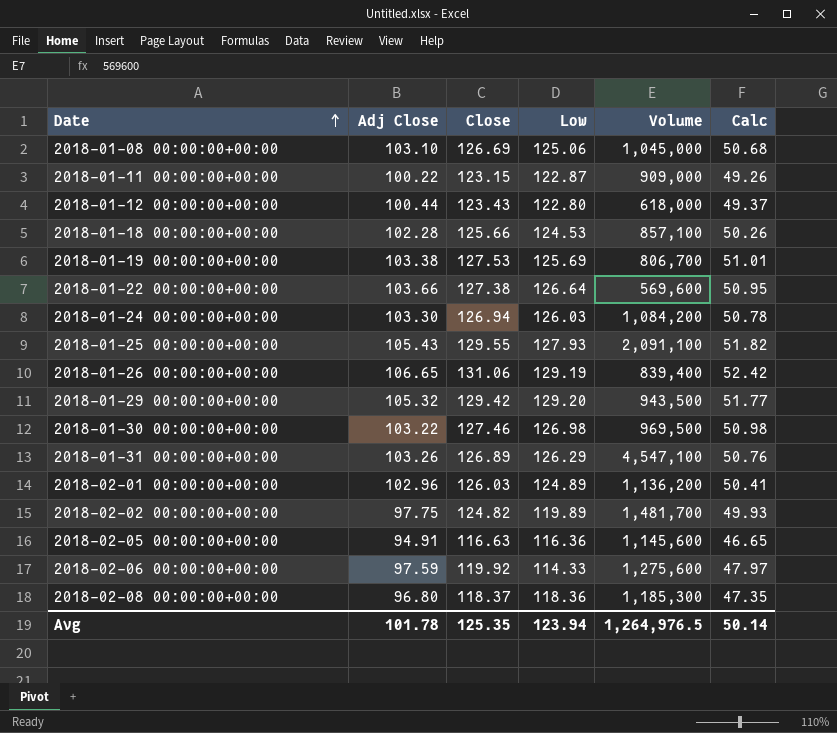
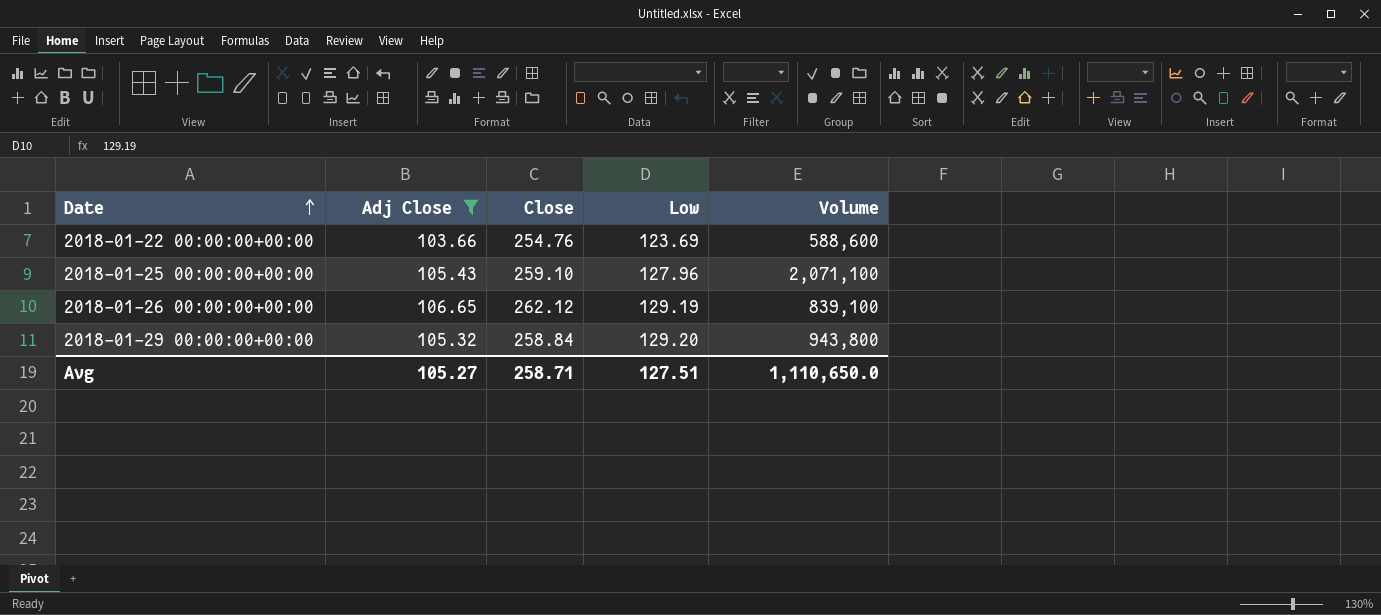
filter: none -> Adj Close >= 103.66
column Calc | formula: [Close] * 0.4 -> none
2018-01-22 00:00:00+00:00 | Close: 127.38 -> 254.76
2018-01-22 00:00:00+00:00 | Low: 126.64 -> 123.69
2018-01-22 00:00:00+00:00 | Volume: 569,600 -> 588,600
2018-01-25 00:00:00+00:00 | Close: 129.55 -> 259.10
2018-01-25 00:00:00+00:00 | Low: 127.93 -> 127.96
2018-01-25 00:00:00+00:00 | Volume: 2,091,100 -> 2,071,100
2018-01-26 00:00:00+00:00 | Close: 131.06 -> 262.12
2018-01-26 00:00:00+00:00 | Volume: 839,400 -> 839,100
2018-01-29 00:00:00+00:00 | Close: 129.42 -> 258.84
2018-01-29 00:00:00+00:00 | Volume: 943,500 -> 943,800
Avg | Adj Close: 101.78 -> 105.27
Avg | Close: 125.35 -> 258.71
Avg | Low: 123.94 -> 127.51
Avg | Volume: 1,264,976.5 -> 1,110,650.0

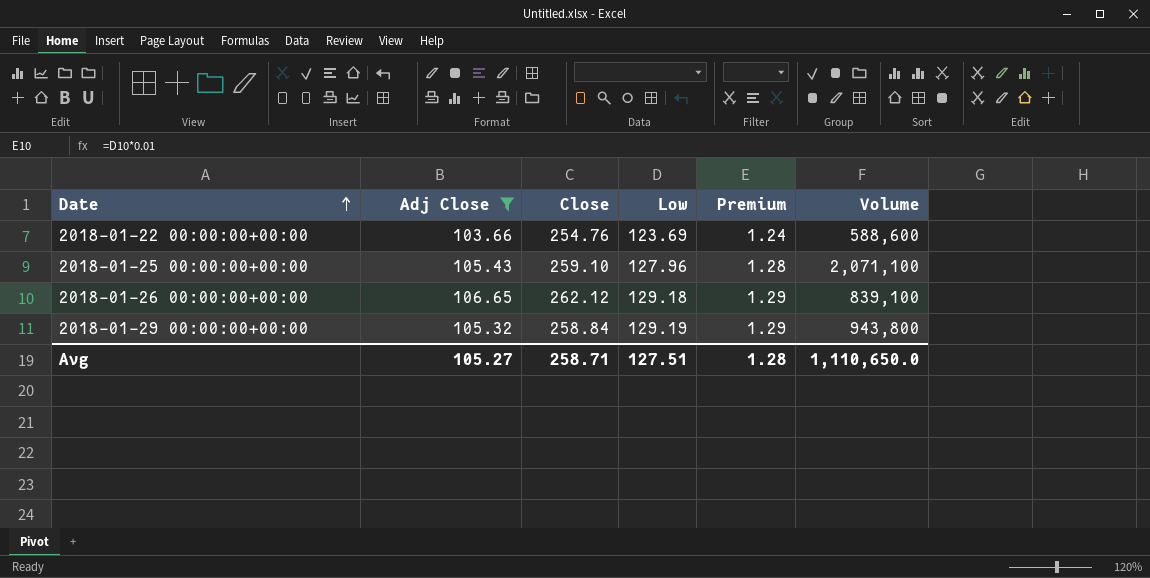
column Premium | formula: none -> [Low] * 0.01
2018-01-26 00:00:00+00:00 | Low: 129.19 -> 129.18
2018-01-29 00:00:00+00:00 | Low: 129.20 -> 129.19

